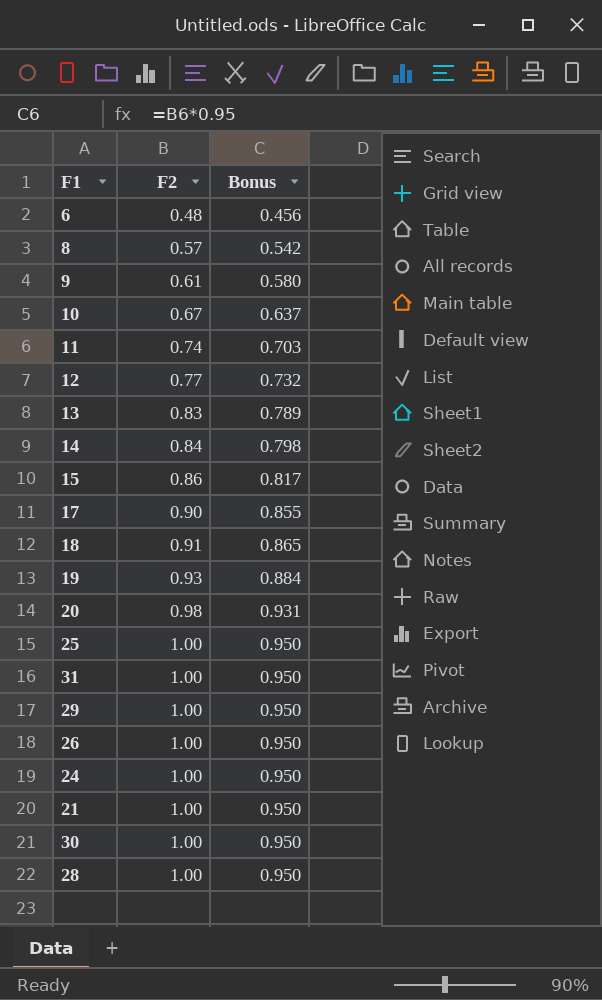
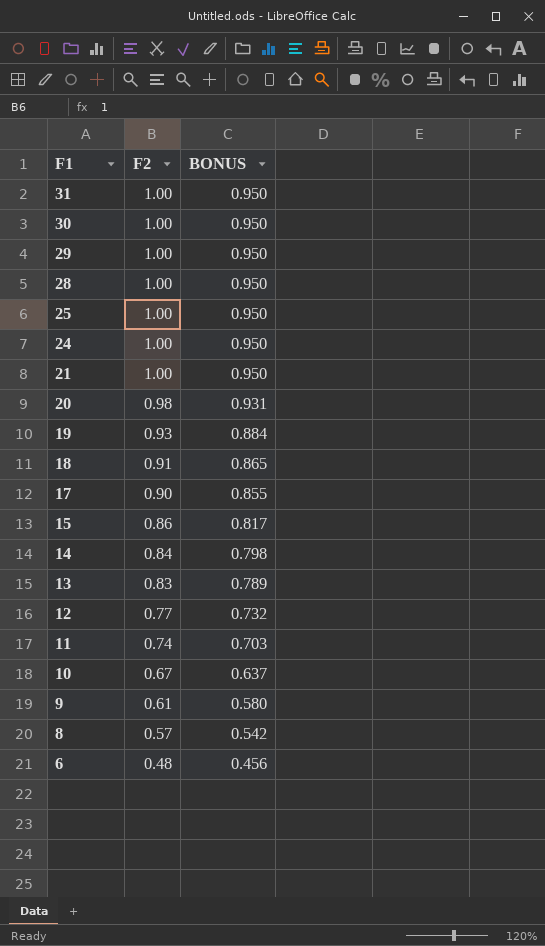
row order: F2 ascending -> F1 descending
column name: Bonus -> BONUS
row 26: 1.00 | 0.950 -> none

